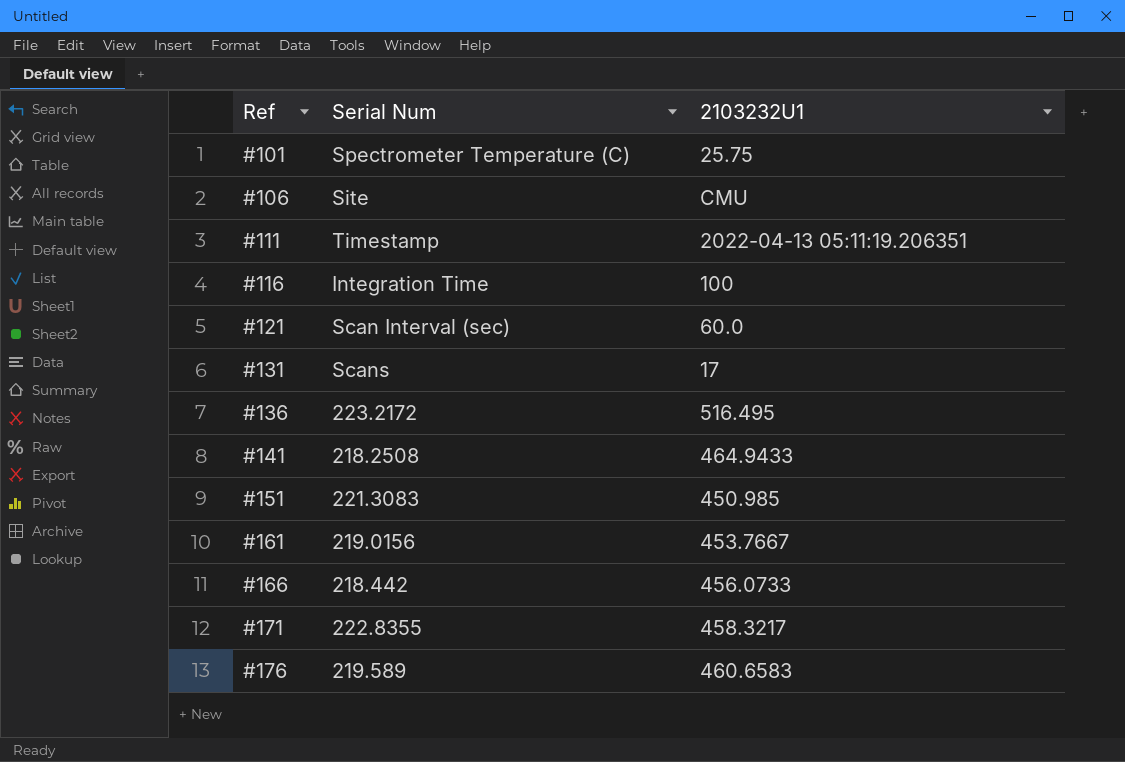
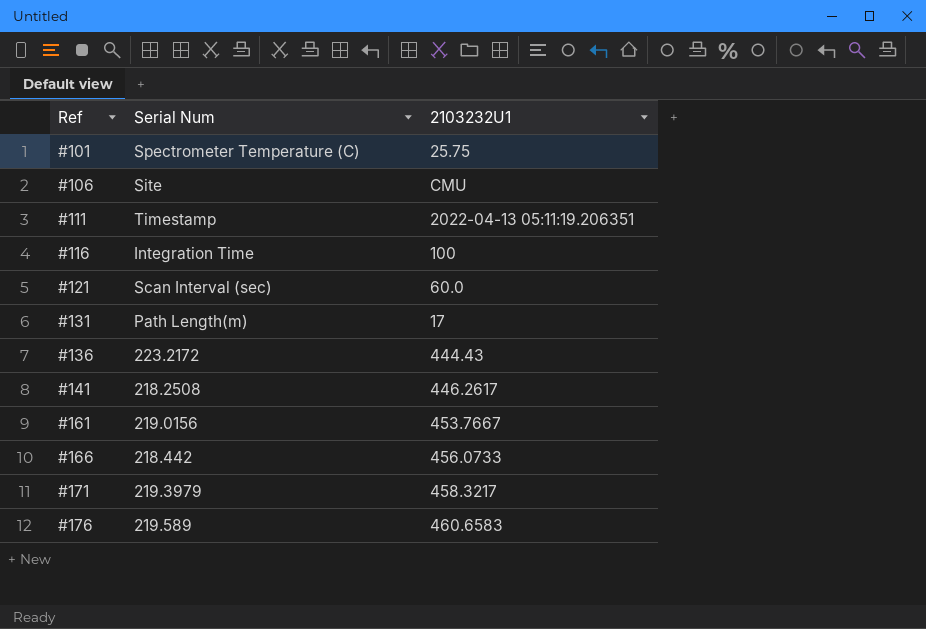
row #151: 221.3083 | 450.985 -> none
#131 | Serial Num: Scans -> Path Length(m)
#136 | 2103232U1: 516.495 -> 444.43
#141 | 2103232U1: 464.9433 -> 446.2617
#171 | Serial Num: 222.8355 -> 219.3979

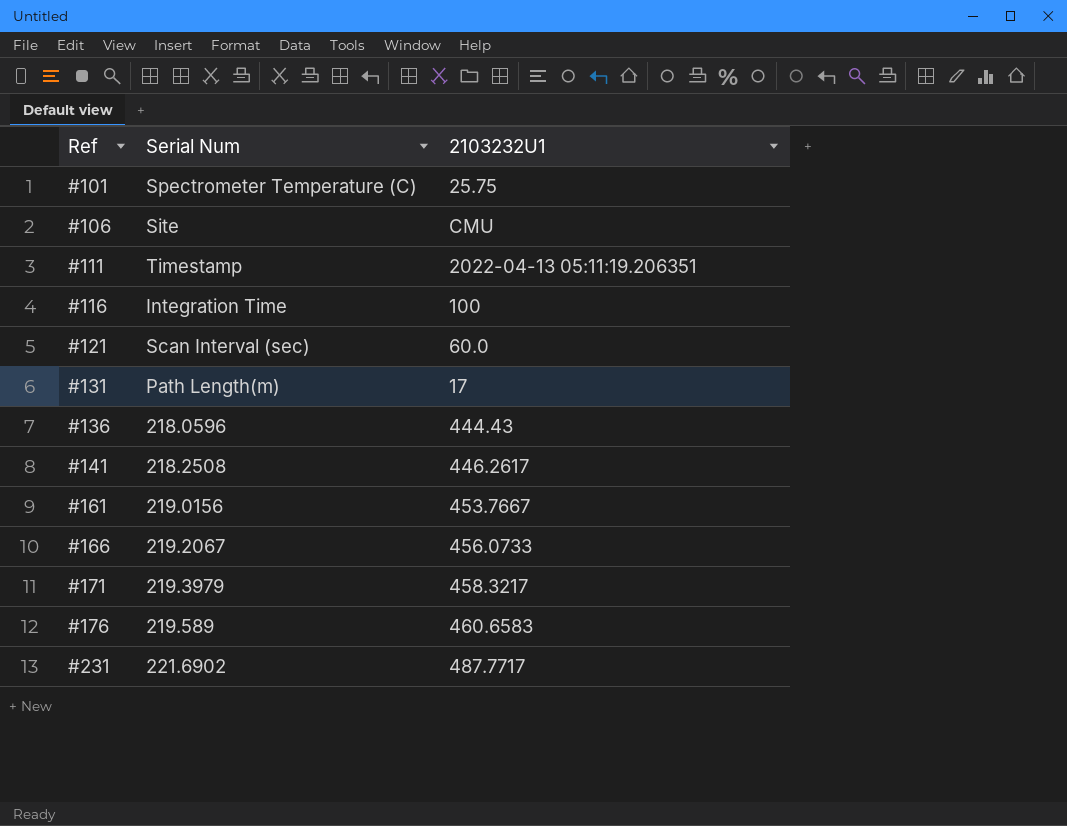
#136 | Serial Num: 223.2172 -> 218.0596
#166 | Serial Num: 218.442 -> 219.2067
row #231: none -> 221.6902 | 487.7717

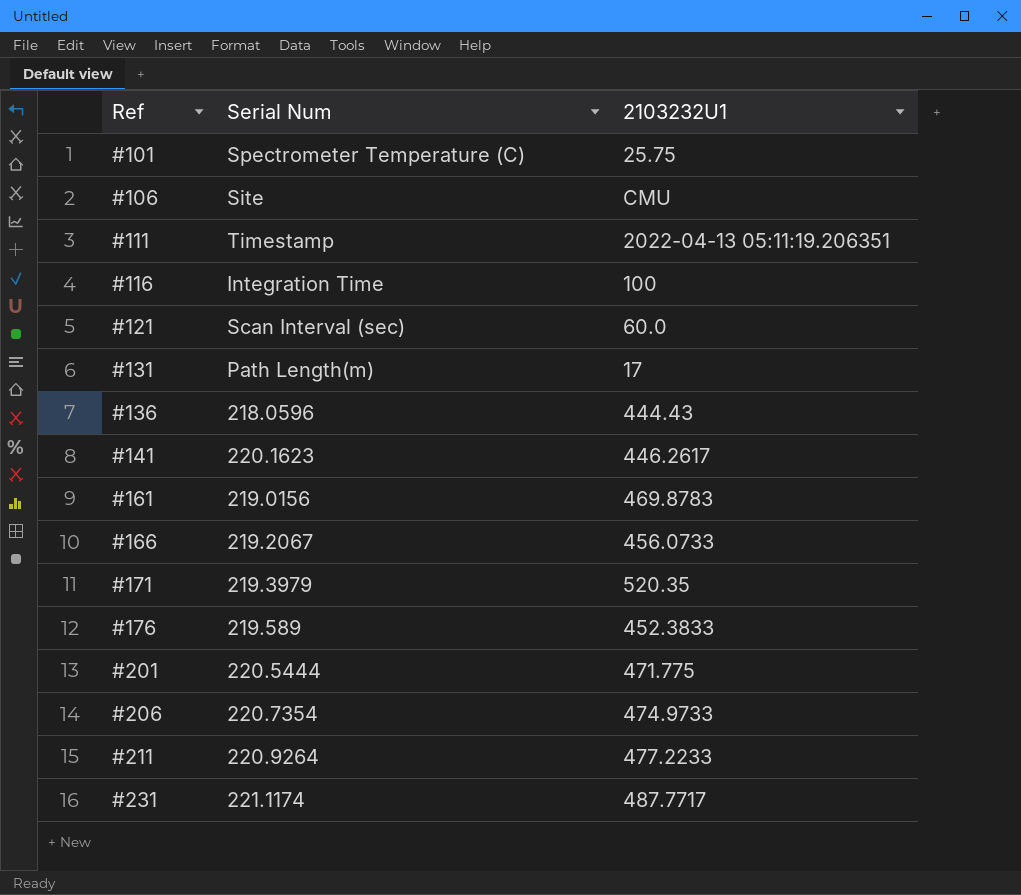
#141 | Serial Num: 218.2508 -> 220.1623
#161 | 2103232U1: 453.7667 -> 469.8783
#171 | 2103232U1: 458.3217 -> 520.35
#176 | 2103232U1: 460.6583 -> 452.3833
row #201: none -> 220.5444 | 471.775
row #206: none -> 220.7354 | 474.9733
row #211: none -> 220.9264 | 477.2233
#231 | Serial Num: 221.6902 -> 221.1174

